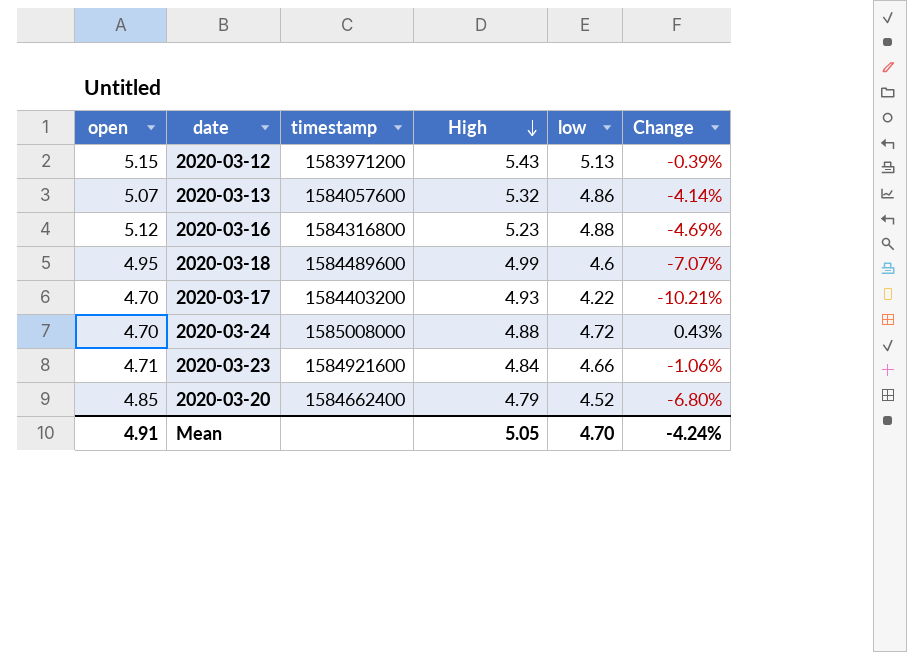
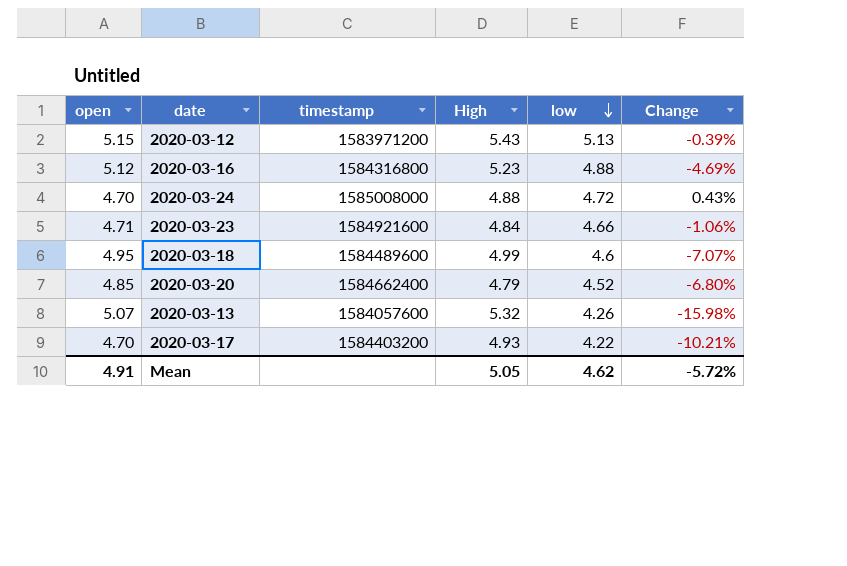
row order: High descending -> low descending
2020-03-13 | low: 4.86 -> 4.26
2020-03-13 | Change: -4.14% -> -15.98%
Mean | low: 4.70 -> 4.62
Mean | Change: -4.24% -> -5.72%

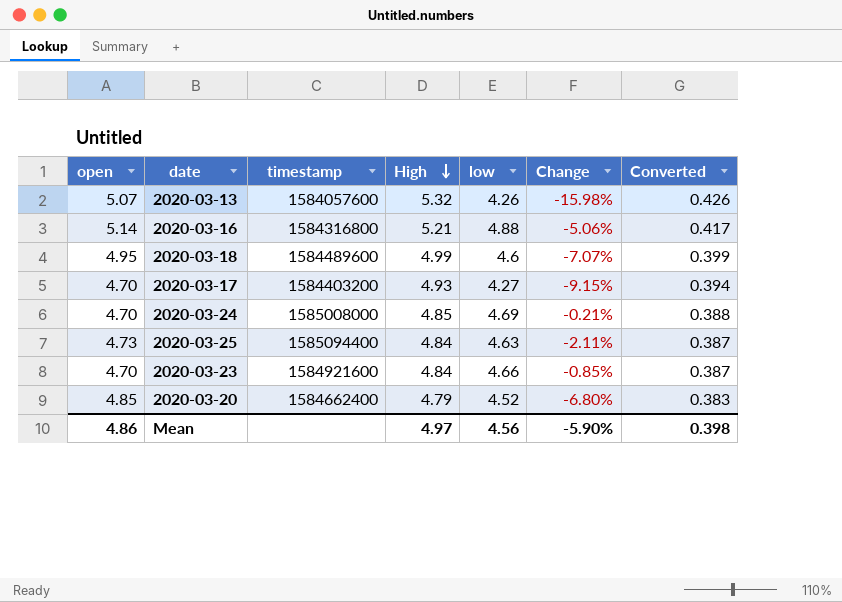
row order: low descending -> High descending
column Converted | formula: none -> [High] * 0.08
row 2020-03-12: 5.15 | 1583971200 | 5.43 | 5.13 | -0.39% -> none
2020-03-16 | open: 5.12 -> 5.14
2020-03-16 | High: 5.23 -> 5.21
2020-03-16 | Change: -4.69% -> -5.06%
2020-03-17 | low: 4.22 -> 4.27
2020-03-17 | Change: -10.21% -> -9.15%
2020-03-24 | High: 4.88 -> 4.85
2020-03-24 | low: 4.72 -> 4.69
2020-03-24 | Change: 0.43% -> -0.21%
row 2020-03-25: none -> 4.73 | 1585094400 | 4.84 | 4.63 | -2.11% | 0.387
2020-03-23 | open: 4.71 -> 4.70
2020-03-23 | Change: -1.06% -> -0.85%
Mean | open: 4.91 -> 4.86
Mean | High: 5.05 -> 4.97
Mean | low: 4.62 -> 4.56
Mean | Change: -5.72% -> -5.90%

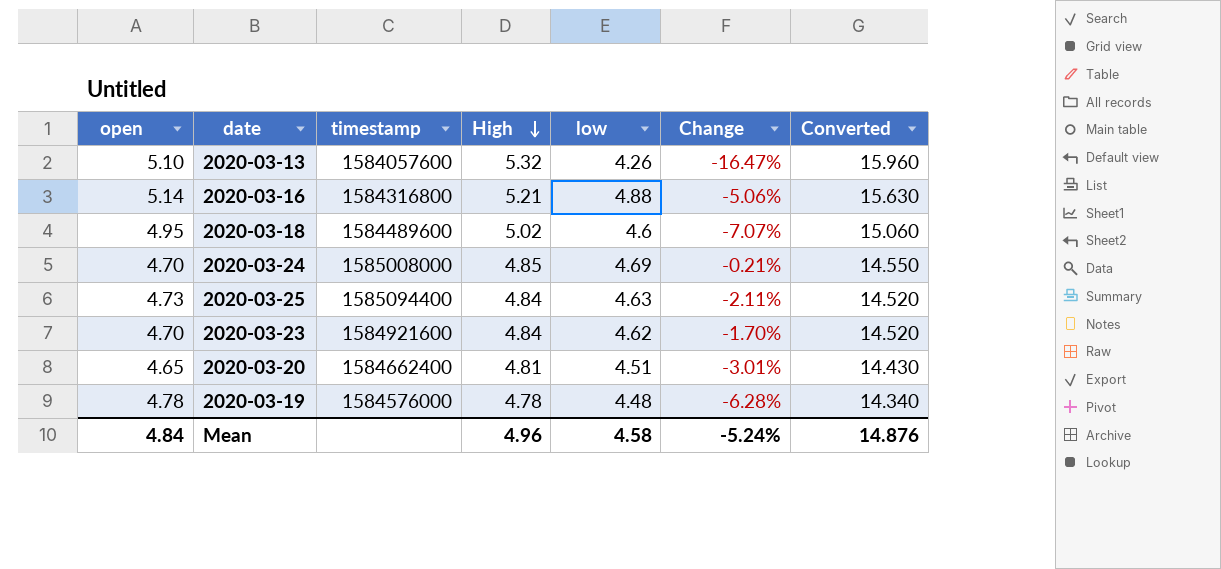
column Converted | formula: [High] * 0.08 -> [High] * 3
row 2020-03-17: 4.70 | 1584403200 | 4.93 | 4.27 | -9.15% | 0.394 -> none
2020-03-13 | open: 5.07 -> 5.10
2020-03-13 | Change: -15.98% -> -16.47%
2020-03-18 | High: 4.99 -> 5.02
2020-03-23 | low: 4.66 -> 4.62
2020-03-23 | Change: -0.85% -> -1.70%
2020-03-20 | open: 4.85 -> 4.65
2020-03-20 | High: 4.79 -> 4.81
2020-03-20 | low: 4.52 -> 4.51
2020-03-20 | Change: -6.80% -> -3.01%
row 2020-03-19: none -> 4.78 | 1584576000 | 4.78 | 4.48 | -6.28% | 14.340
Mean | open: 4.86 -> 4.84
Mean | High: 4.97 -> 4.96
Mean | low: 4.56 -> 4.58
Mean | Change: -5.90% -> -5.24%
Mean | Converted: 0.398 -> 14.876

